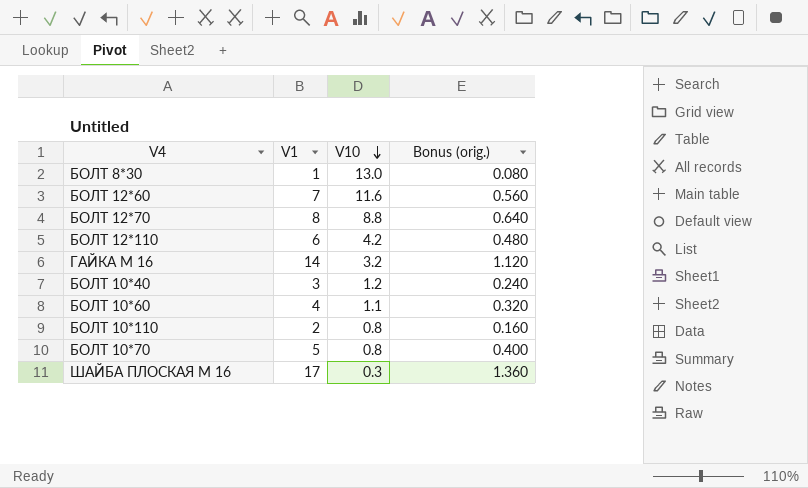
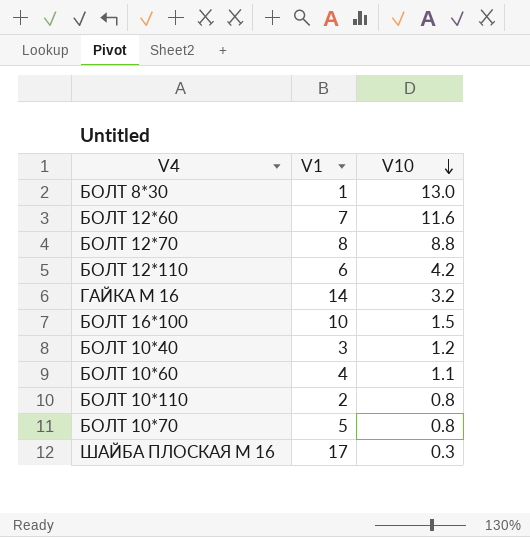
column Bonus (orig.) | formula: [V1] * 0.08 -> none
row БОЛТ 16*100: none -> 10 | 1.5

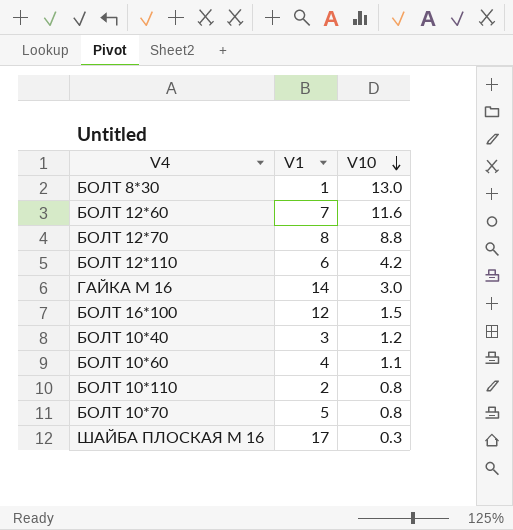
ГАЙКА М 16 | V10: 3.2 -> 3.0
БОЛТ 16*100 | V1: 10 -> 12

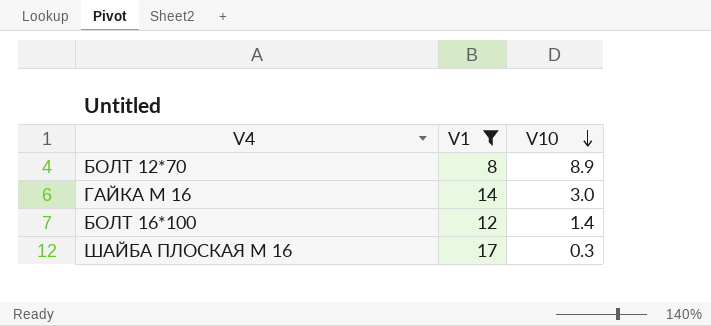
filter: none -> V1 >= 8
БОЛТ 12*70 | V10: 8.8 -> 8.9
БОЛТ 16*100 | V10: 1.5 -> 1.4

